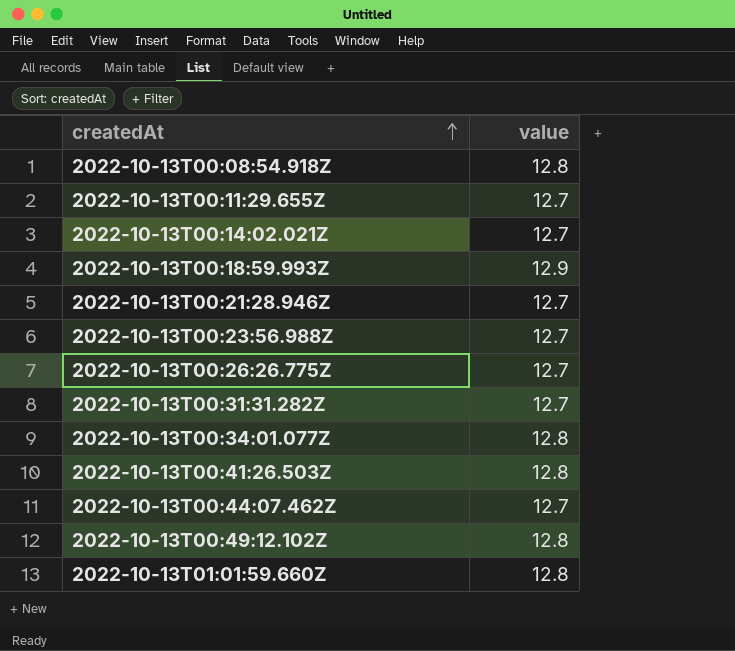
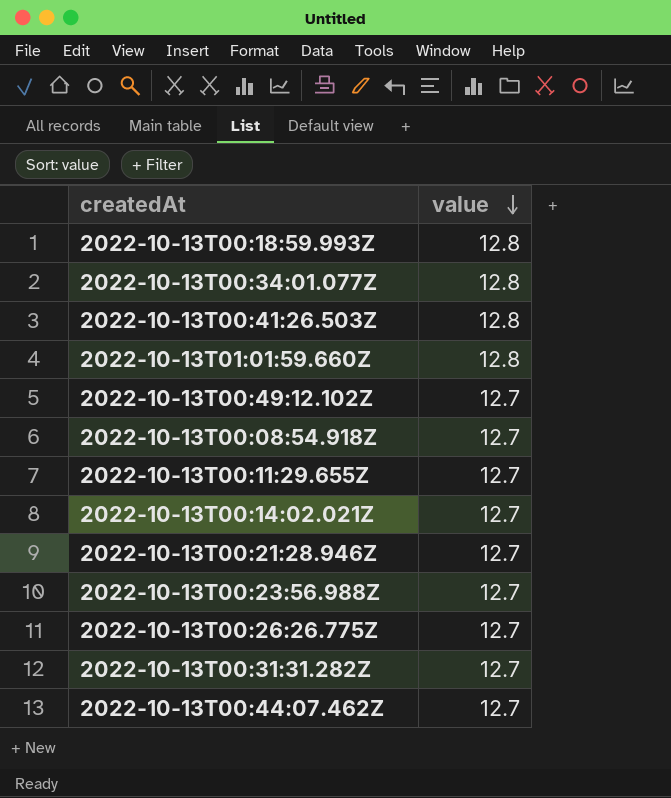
row order: createdAt ascending -> value descending
2022-10-13T00:18:59.993Z | value: 12.9 -> 12.8
2022-10-13T00:49:12.102Z | value: 12.8 -> 12.7
2022-10-13T00:08:54.918Z | value: 12.8 -> 12.7

